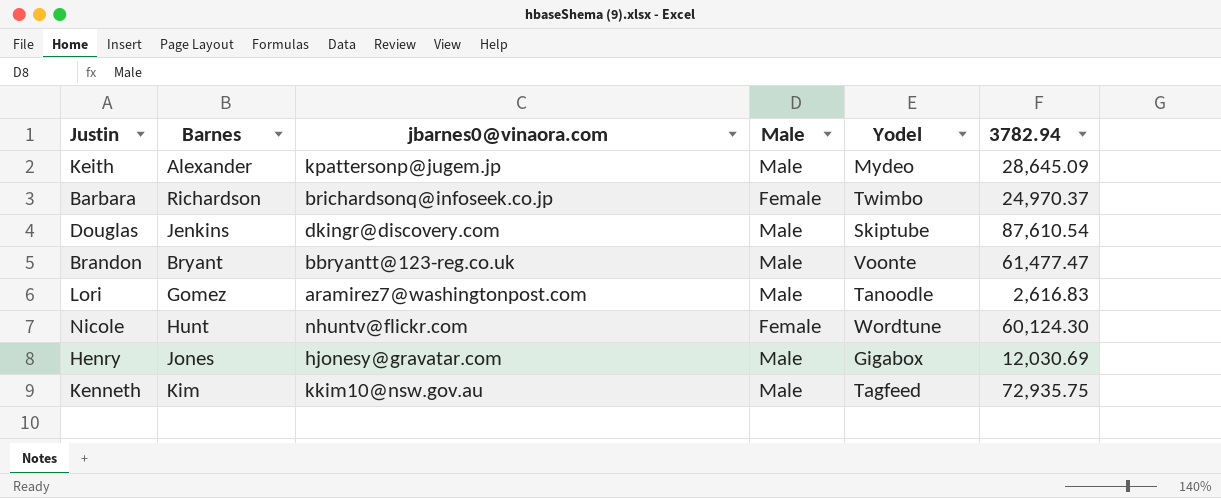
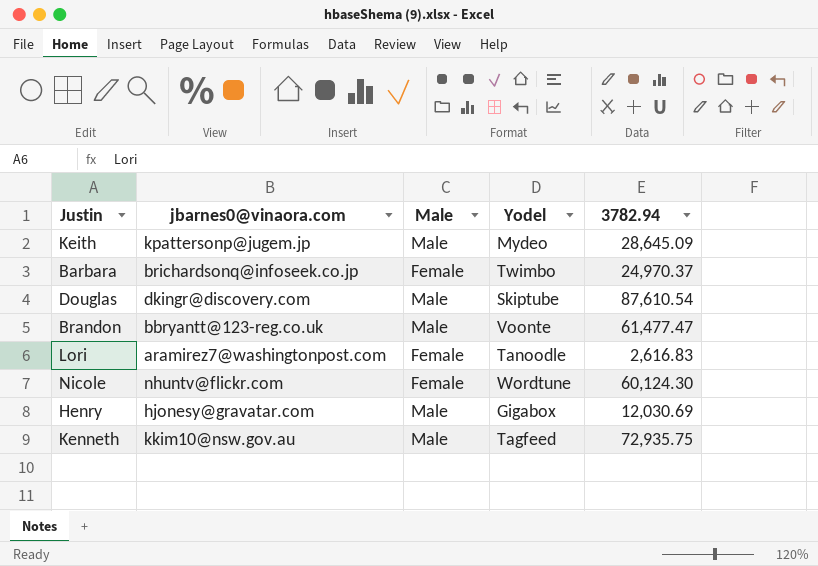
column Barnes | position: 2 -> none
Lori | Male: Male -> Female

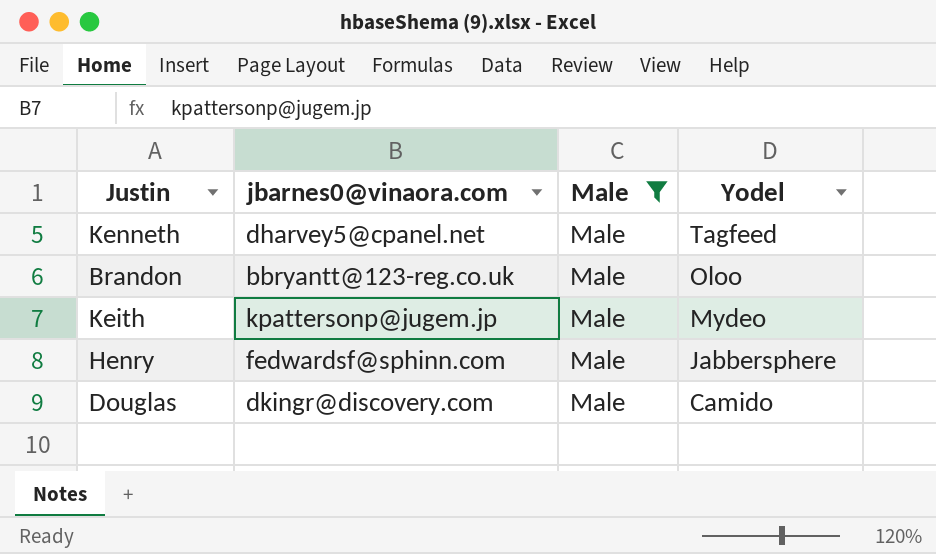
filter: none -> Male = Male
row order: none -> Yodel descending
column 3782.94 | position: 5 -> none
Kenneth | jbarnes0@vinaora.com: kkim10@nsw.gov.au -> dharvey5@cpanel.net
Brandon | Yodel: Voonte -> Oloo
Henry | jbarnes0@vinaora.com: hjonesy@gravatar.com -> fedwardsf@sphinn.com
Henry | Yodel: Gigabox -> Jabbersphere
Douglas | Yodel: Skiptube -> Camido

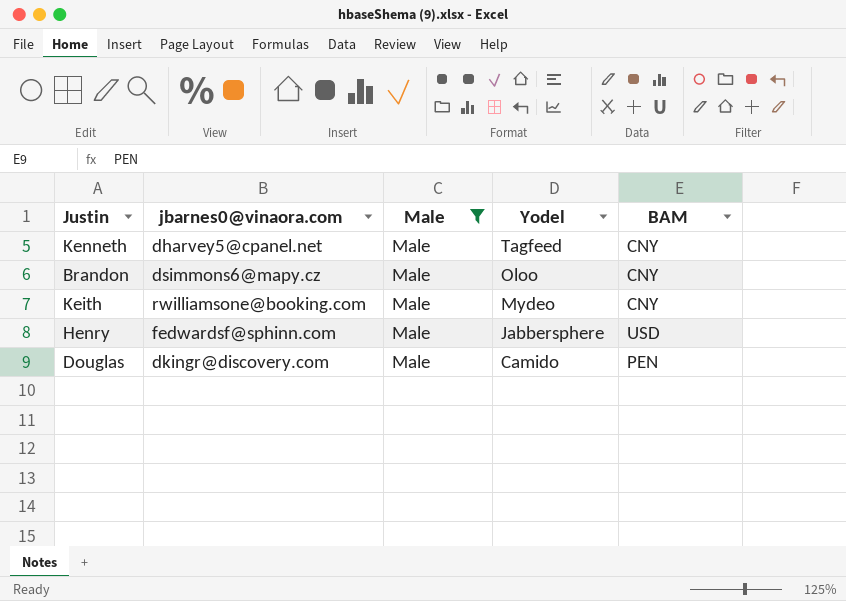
column BAM | position: none -> 5
Brandon | jbarnes0@vinaora.com: bbryantt@123-reg.co.uk -> dsimmons6@mapy.cz
Keith | jbarnes0@vinaora.com: kpattersonp@jugem.jp -> rwilliamsone@booking.com

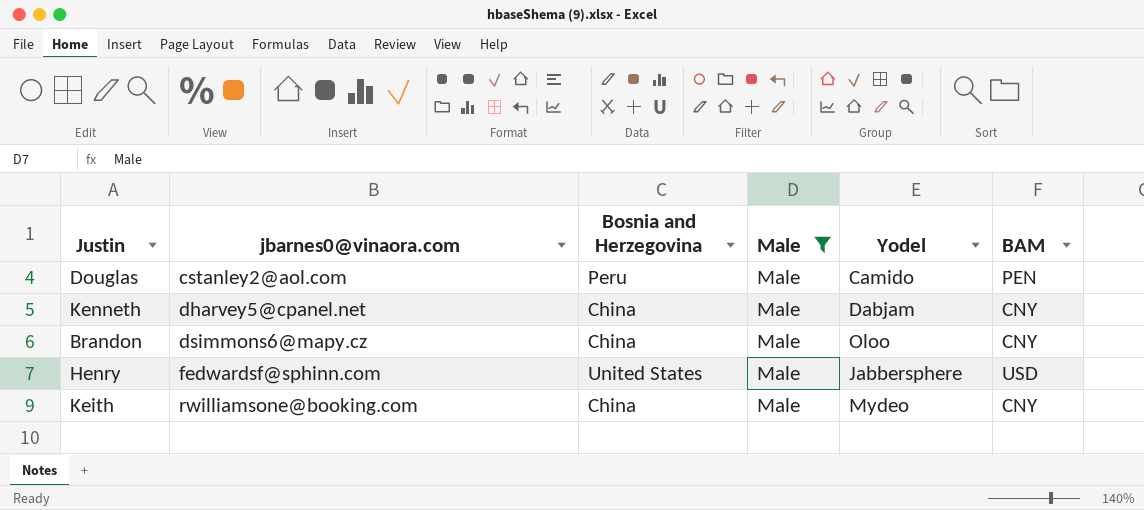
row order: Yodel descending -> jbarnes0@vinaora.com ascending
column Bosnia and Herzegovina | position: none -> 3
Douglas | jbarnes0@vinaora.com: dkingr@discovery.com -> cstanley2@aol.com
Kenneth | Yodel: Tagfeed -> Dabjam

